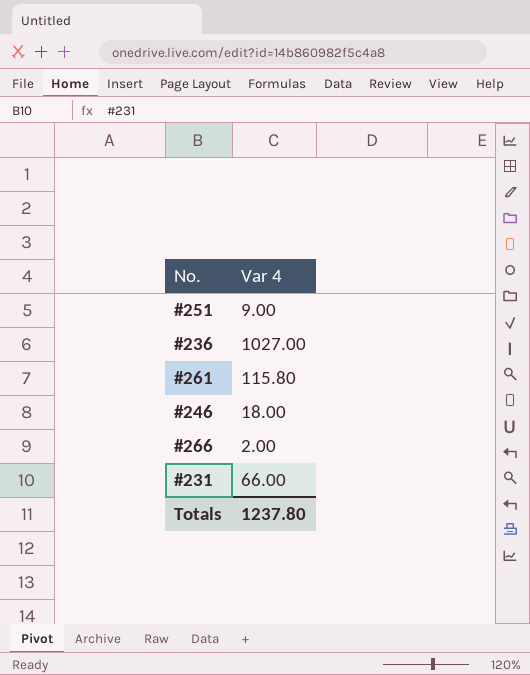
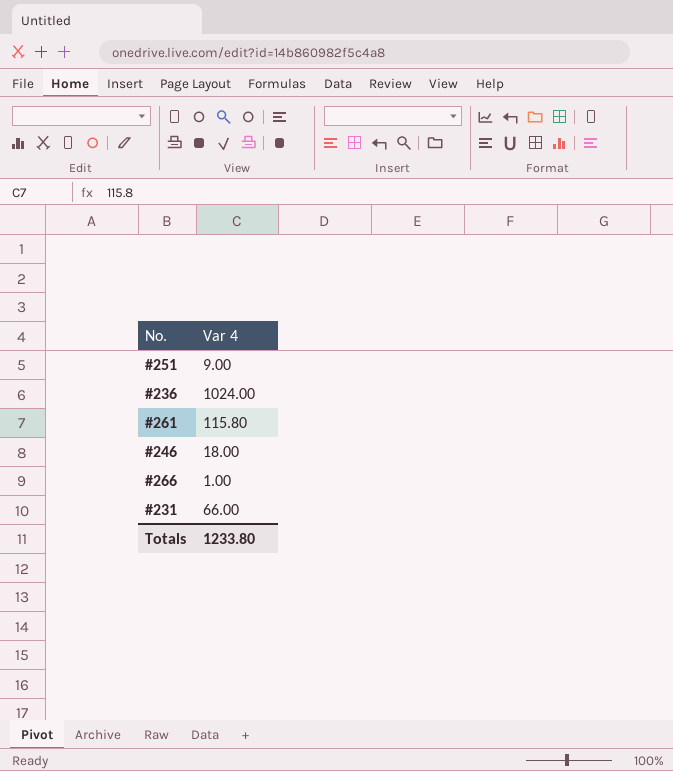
#236 | Var 4: 1027.00 -> 1024.00
#266 | Var 4: 2.00 -> 1.00
Totals | Var 4: 1237.80 -> 1233.80

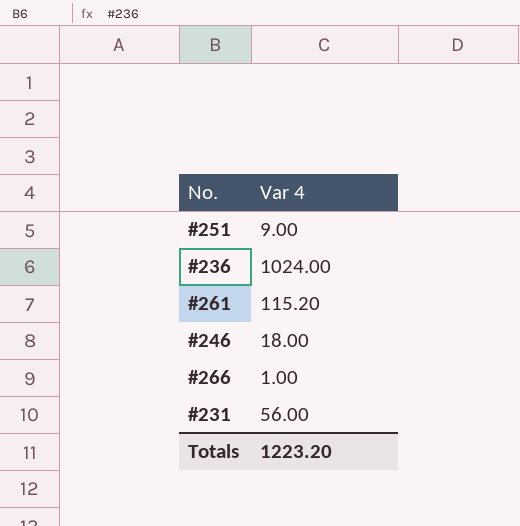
#261 | Var 4: 115.80 -> 115.20
#231 | Var 4: 66.00 -> 56.00
Totals | Var 4: 1233.80 -> 1223.20

